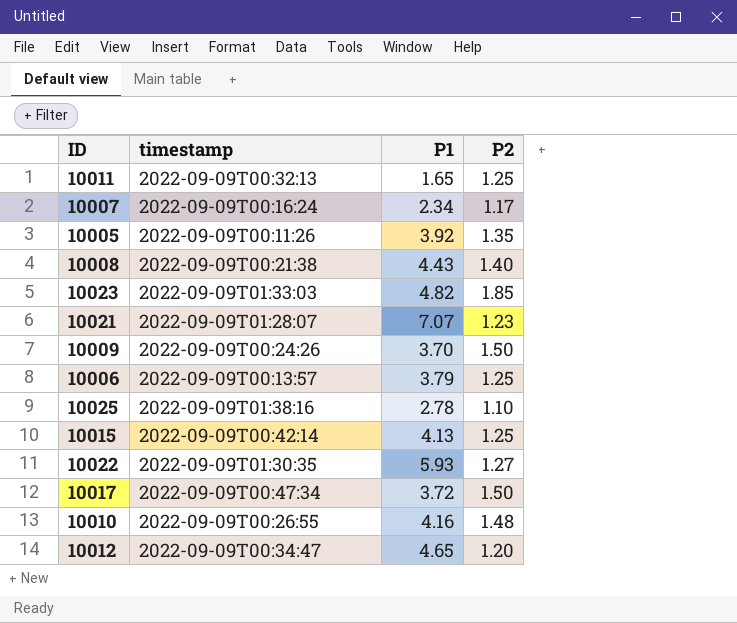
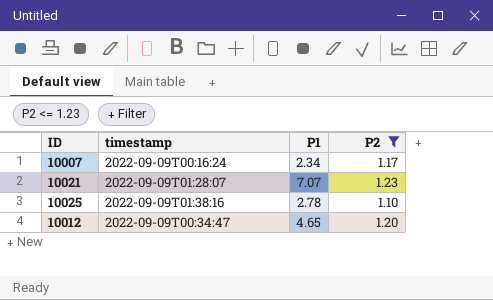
filter: none -> P2 <= 1.23

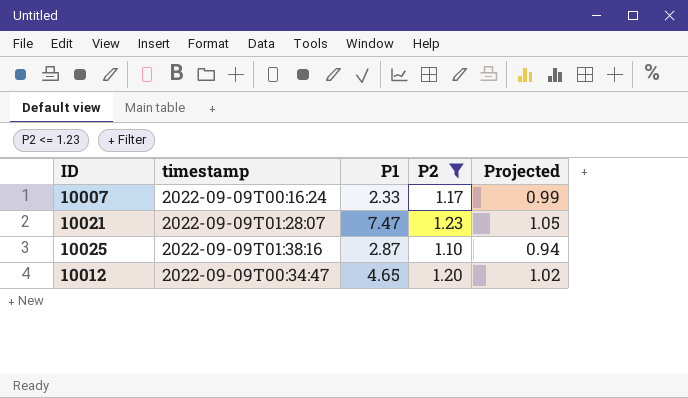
column Projected | formula: none -> [P2] * 0.85
10007 | P1: 2.34 -> 2.33
10021 | P1: 7.07 -> 7.47
10025 | P1: 2.78 -> 2.87

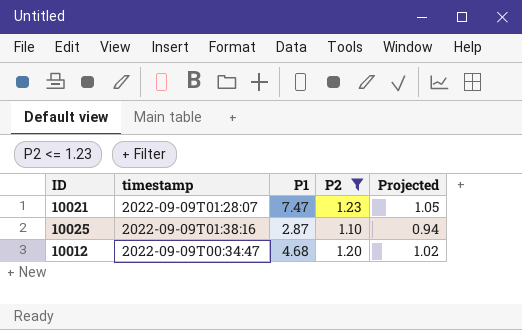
row 10007: 2022-09-09T00:16:24 | 2.33 | 1.17 | 0.99 -> none
10012 | P1: 4.65 -> 4.68

